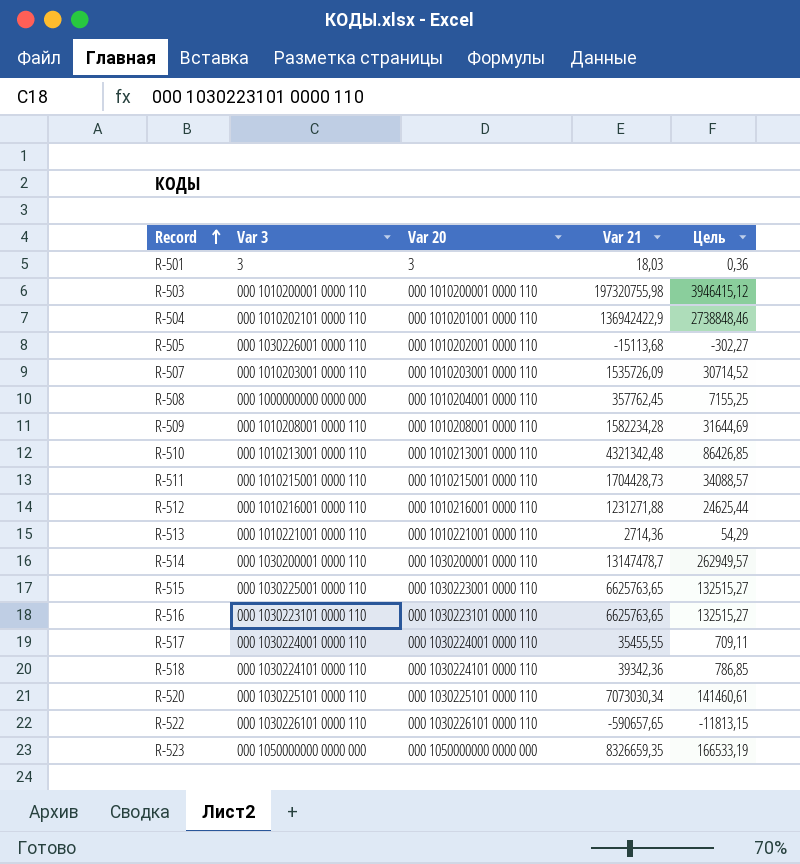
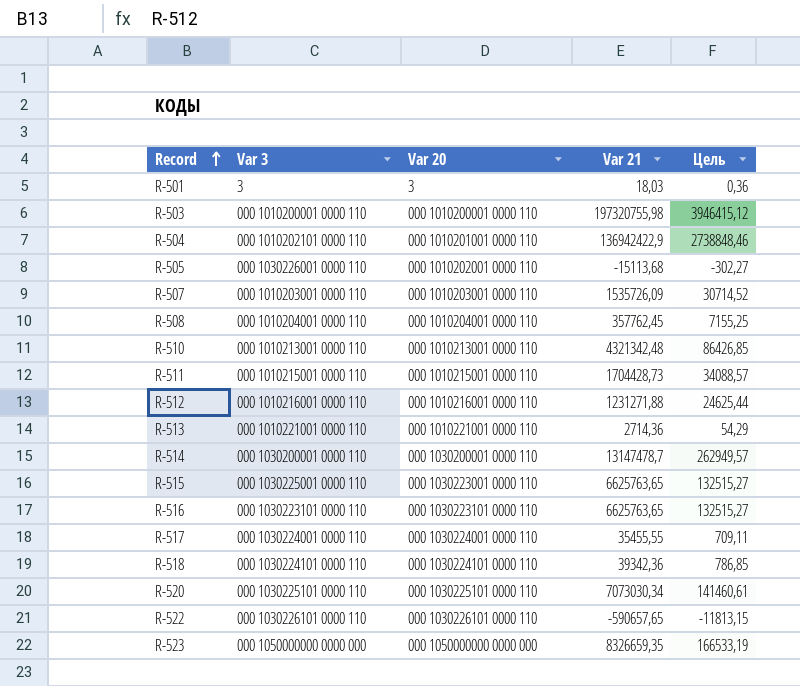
row R-509: 000 1010208001 0000 110 | 000 1010208001 0000 110 | 1582234,28 | 31644,69 -> none
R-508 | Var 3: 000 1000000000 0000 000 -> 000 1010204001 0000 110

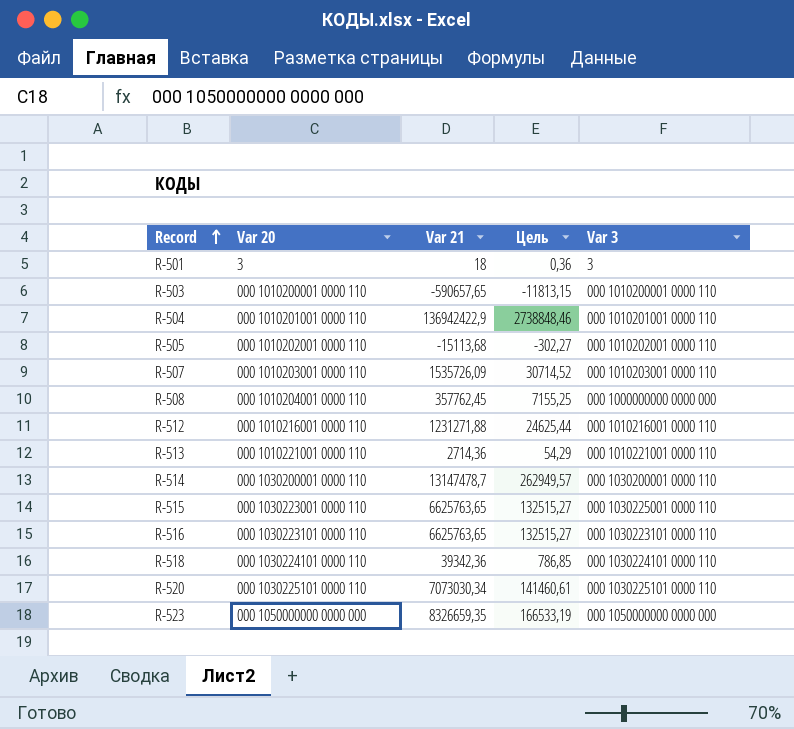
column Var 3 | position: 2 -> 5
row R-510: 000 1010213001 0000 110 | 000 1010213001 0000 110 | 4321342,48 | 86426,85 -> none
row R-511: 000 1010215001 0000 110 | 000 1010215001 0000 110 | 1704428,73 | 34088,57 -> none
row R-517: 000 1030224001 0000 110 | 000 1030224001 0000 110 | 35455,55 | 709,11 -> none
row R-522: 000 1030226101 0000 110 | 000 1030226101 0000 110 | -590657,65 | -11813,15 -> none
R-501 | Var 21: 18,03 -> 18
R-503 | Var 21: 197320755,98 -> -590657,65
R-503 | Цель: 3946415,12 -> -11813,15
R-504 | Var 3: 000 1010202101 0000 110 -> 000 1010201001 0000 110
R-505 | Var 3: 000 1030226001 0000 110 -> 000 1010202001 0000 110
R-508 | Var 3: 000 1010204001 0000 110 -> 000 1000000000 0000 000

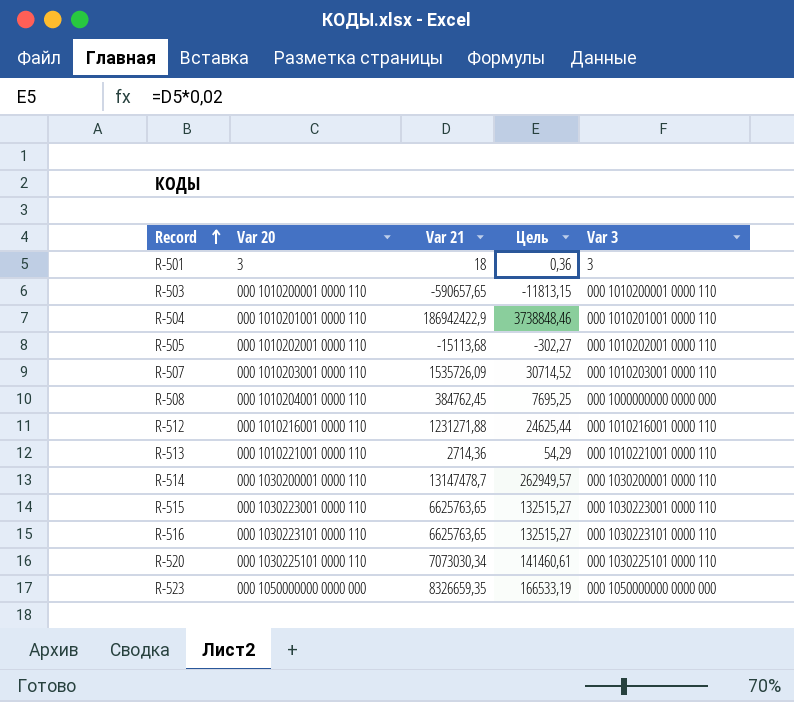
row R-518: 000 1030224101 0000 110 | 39342,36 | 786,85 | 000 1030224101 0000 110 -> none
R-504 | Var 21: 136942422,9 -> 186942422,9
R-504 | Цель: 2738848,46 -> 3738848,46
R-508 | Var 21: 357762,45 -> 384762,45
R-508 | Цель: 7155,25 -> 7695,25
R-515 | Var 3: 000 1030225001 0000 110 -> 000 1030223001 0000 110

